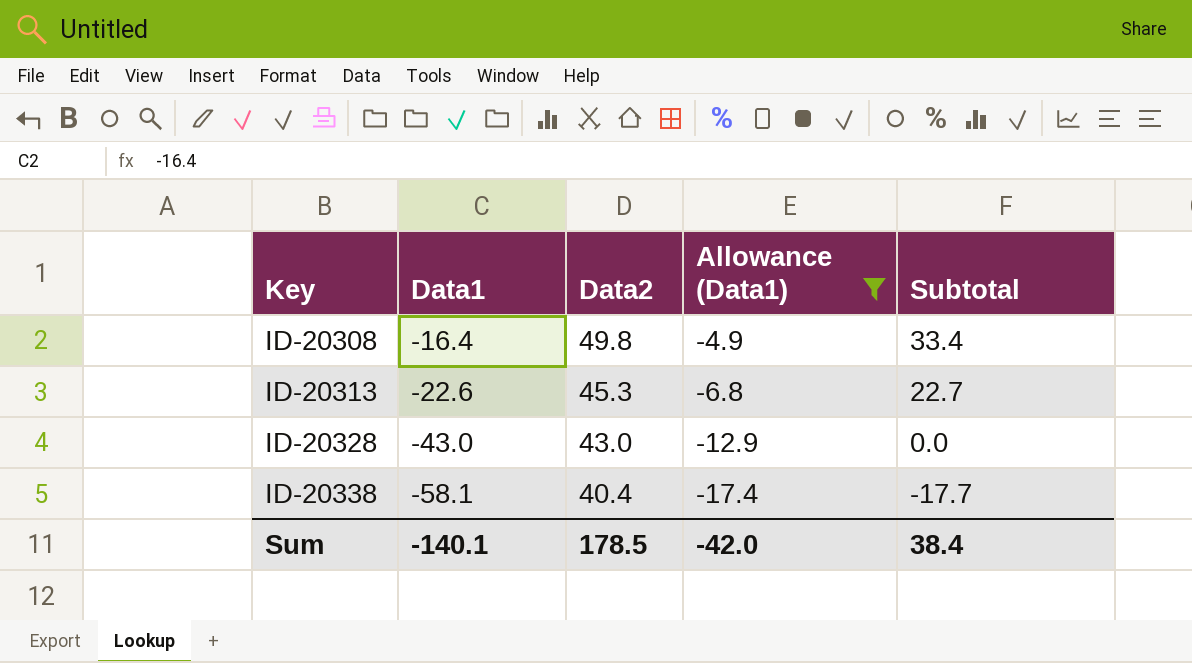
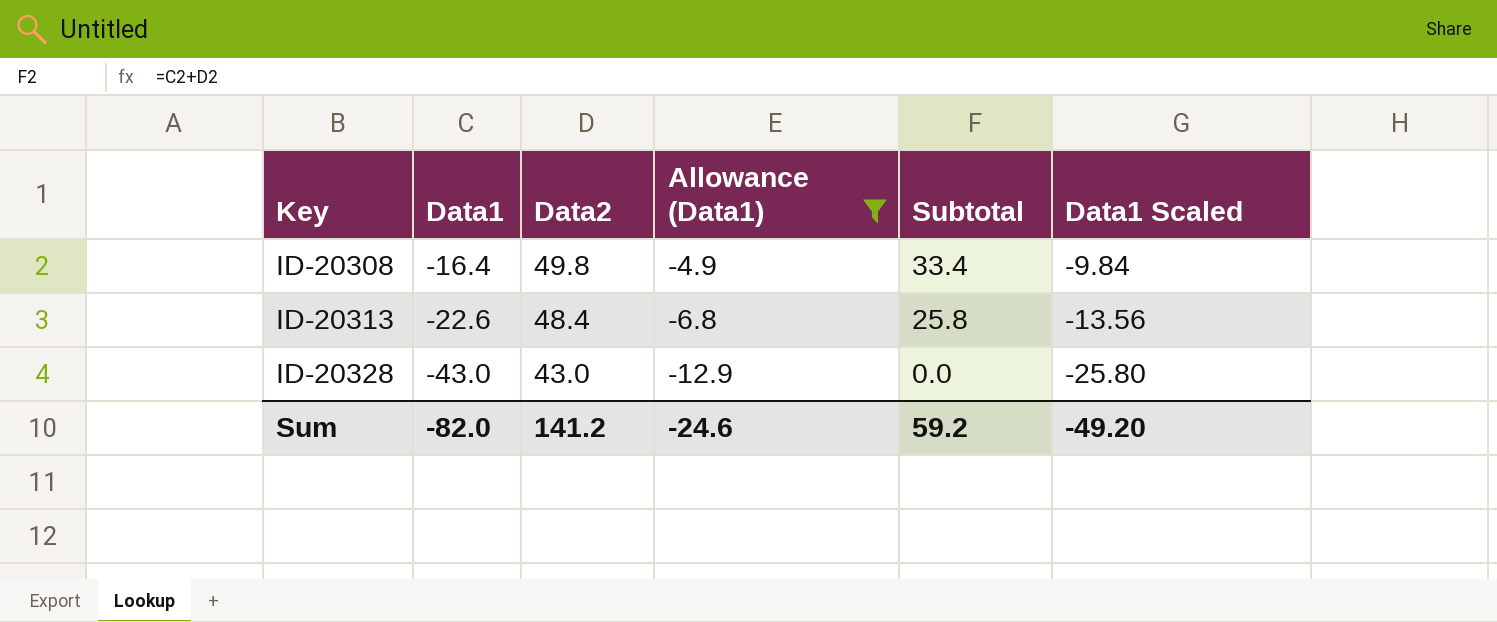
column Data1 Scaled | formula: none -> [Data1] * 0.6
row ID-20338: -58.1 | 40.4 | -17.4 | -17.7 -> none
ID-20313 | Data2: 45.3 -> 48.4
ID-20313 | Subtotal: 22.7 -> 25.8
Sum | Data1: -140.1 -> -82.0
Sum | Data2: 178.5 -> 141.2
Sum | Allowance (Data1): -42.0 -> -24.6
Sum | Subtotal: 38.4 -> 59.2

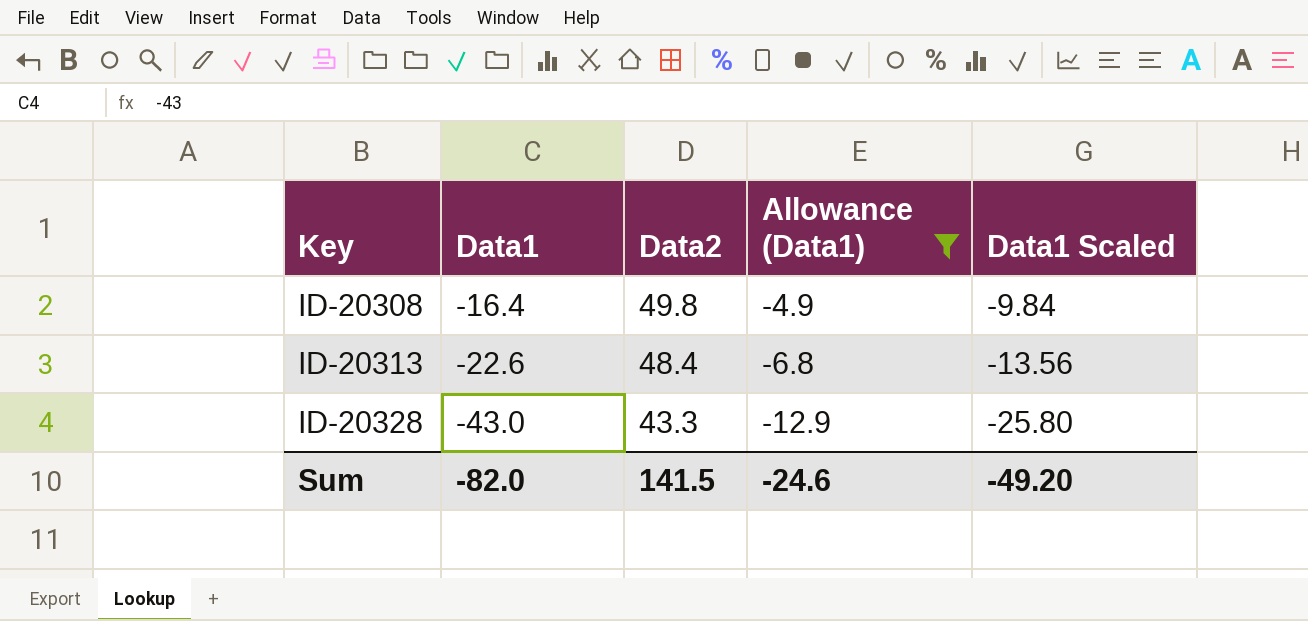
column Subtotal | formula: [Data1] + [Data2] -> none
ID-20328 | Data2: 43.0 -> 43.3
Sum | Data2: 141.2 -> 141.5

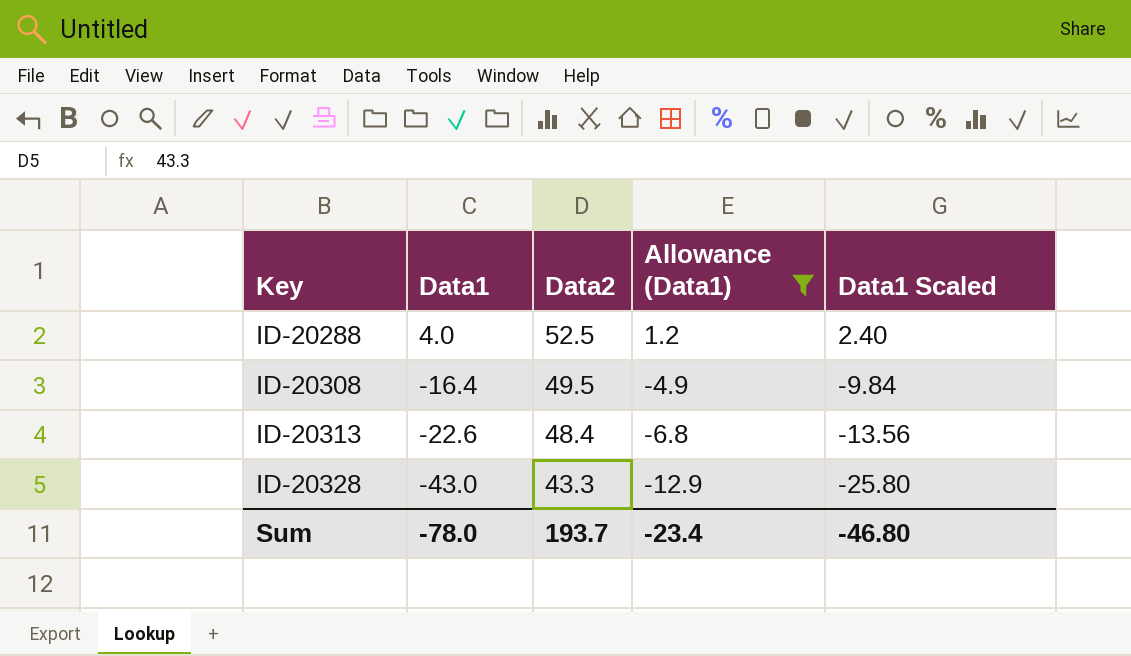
row ID-20288: none -> 4.0 | 52.5 | 1.2 | 2.40
ID-20308 | Data2: 49.8 -> 49.5
Sum | Data1: -82.0 -> -78.0
Sum | Data2: 141.5 -> 193.7
Sum | Allowance (Data1): -24.6 -> -23.4
Sum | Data1 Scaled: -49.20 -> -46.80

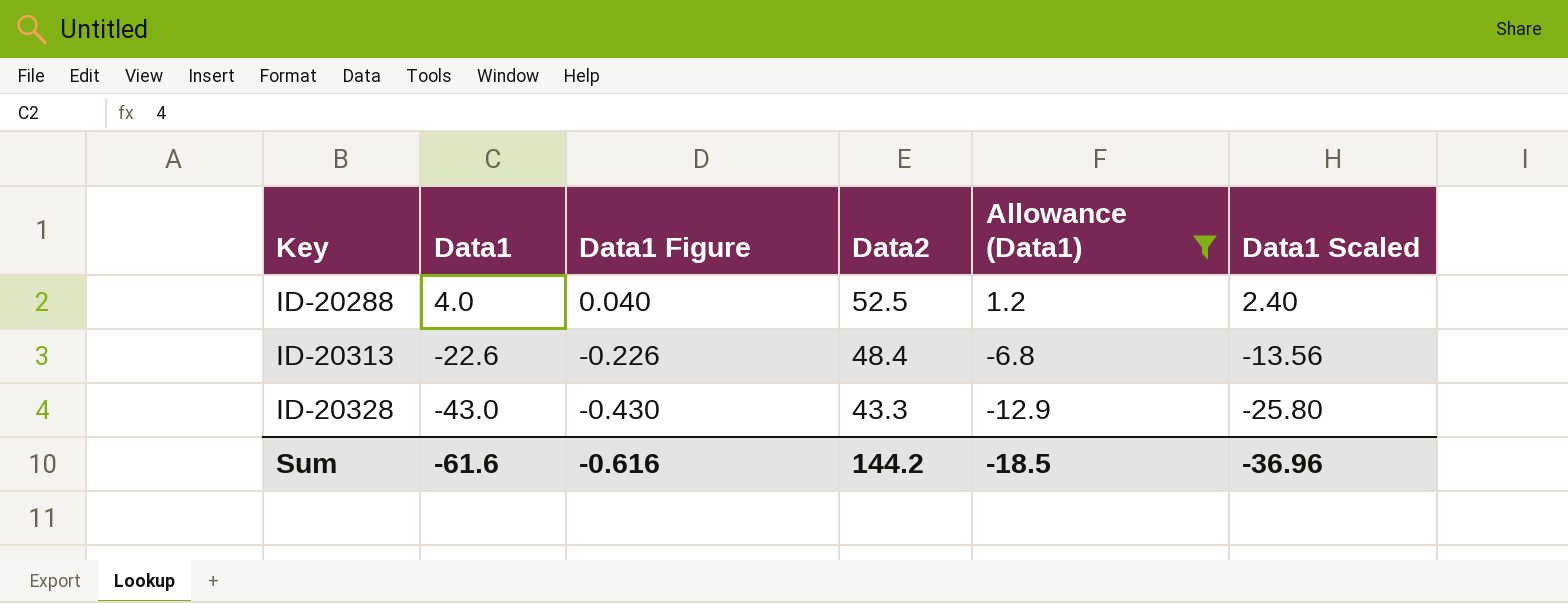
column Data1 Figure | formula: none -> [Data1] * 0.01
row ID-20308: -16.4 | 49.5 | -4.9 | -9.84 -> none
Sum | Data1: -78.0 -> -61.6
Sum | Data2: 193.7 -> 144.2
Sum | Allowance (Data1): -23.4 -> -18.5
Sum | Data1 Scaled: -46.80 -> -36.96

